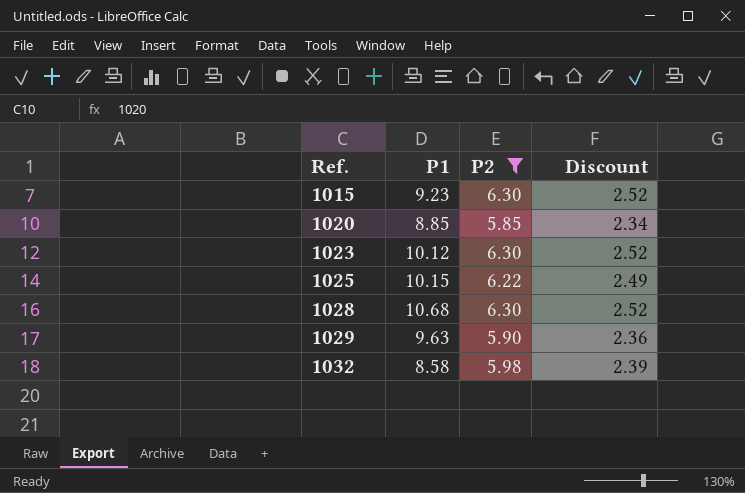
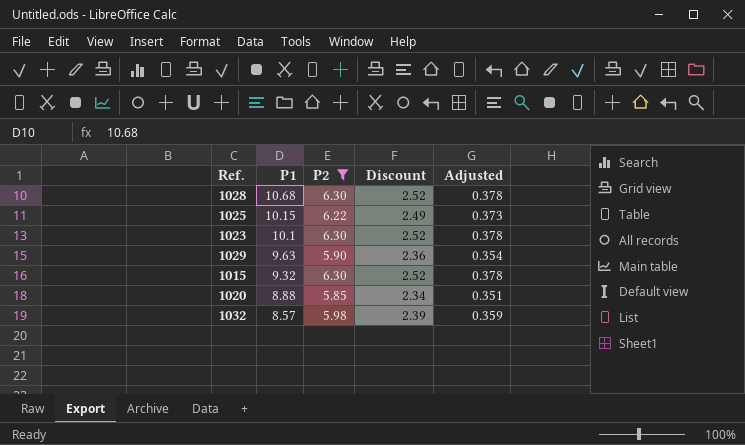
row order: Ref. ascending -> P1 descending
column Adjusted | formula: none -> [P2] * 0.06
1023 | P1: 10.12 -> 10.1
1015 | P1: 9.23 -> 9.32
1020 | P1: 8.85 -> 8.88
1032 | P1: 8.58 -> 8.57

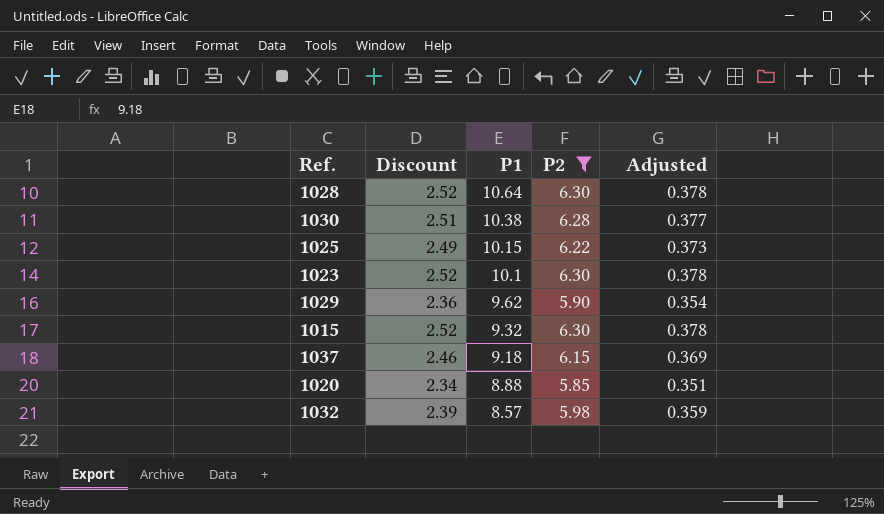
column Discount | position: 4 -> 2
1028 | P1: 10.68 -> 10.64
row 1030: none -> 2.51 | 10.38 | 6.28 | 0.377
1029 | P1: 9.63 -> 9.62
row 1037: none -> 2.46 | 9.18 | 6.15 | 0.369

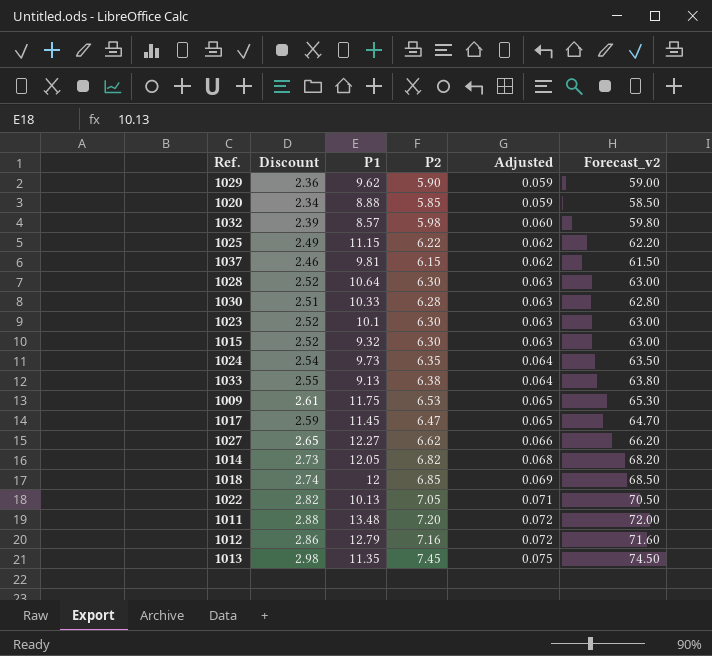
filter: P2 <= 6.30 -> none
row order: P1 descending -> Adjusted ascending
column Adjusted | formula: [P2] * 0.06 -> [P2] * 0.01
column Forecast_v2 | formula: none -> [P2] * 10
1025 | P1: 10.15 -> 11.15
1037 | P1: 9.18 -> 9.81
1030 | P1: 10.38 -> 10.33

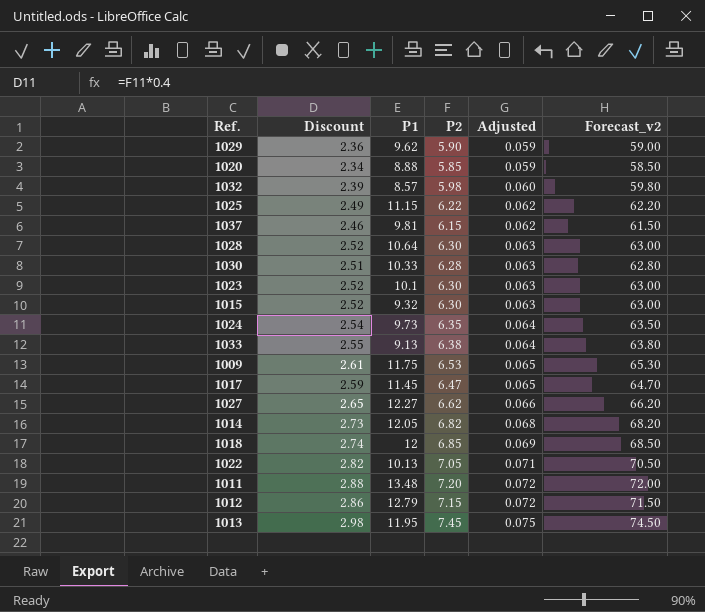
1012 | P2: 7.16 -> 7.15
1012 | Forecast_v2: 71.60 -> 71.50
1013 | P1: 11.35 -> 11.95

